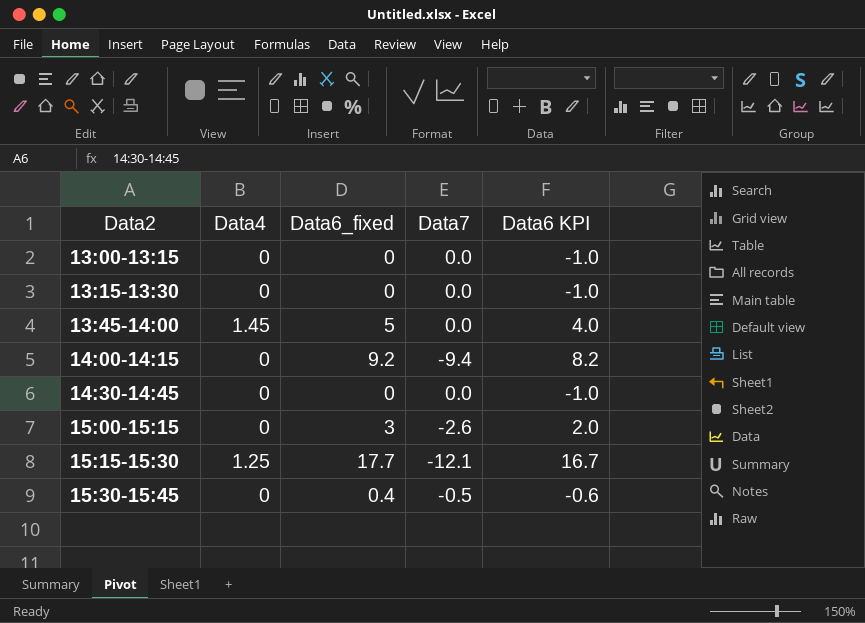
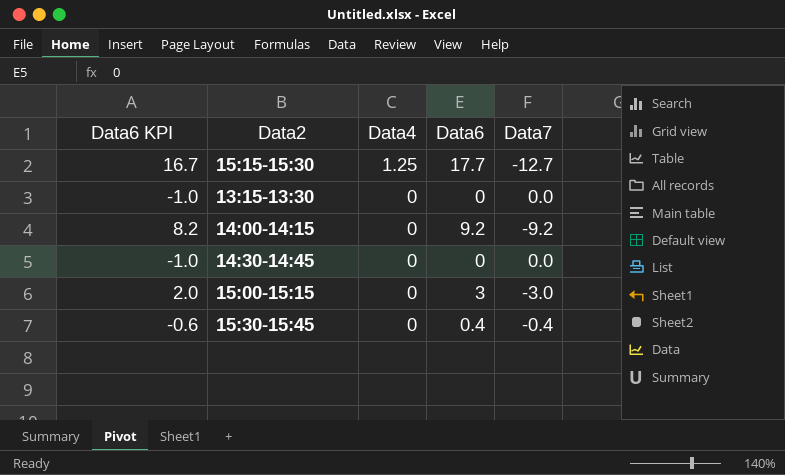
row order: Data2 ascending -> Data4 descending
column Data6 KPI | position: 5 -> 1
column name: Data6_fixed -> Data6
row 13:00-13:15: 0 | 0 | 0.0 | -1.0 -> none
row 13:45-14:00: 1.45 | 5 | 0.0 | 4.0 -> none
15:15-15:30 | Data7: -12.1 -> -12.7
14:00-14:15 | Data7: -9.4 -> -9.2
15:00-15:15 | Data7: -2.6 -> -3.0
15:30-15:45 | Data7: -0.5 -> -0.4

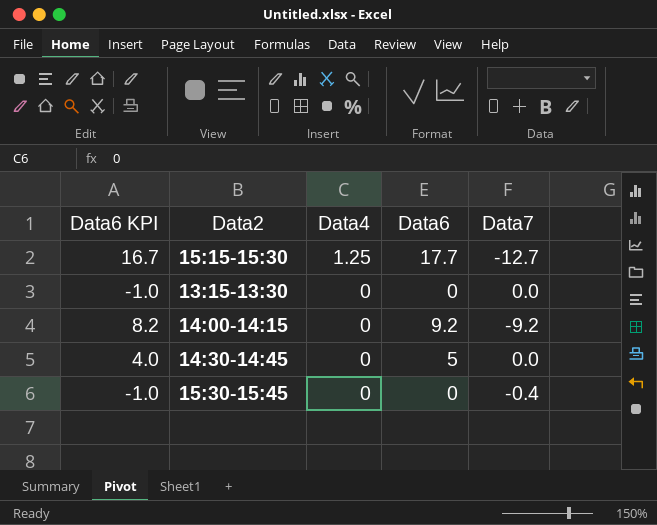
row 15:00-15:15: 2.0 | 0 | 3 | -3.0 -> none
14:30-14:45 | Data6 KPI: -1.0 -> 4.0
14:30-14:45 | Data6: 0 -> 5
15:30-15:45 | Data6 KPI: -0.6 -> -1.0
15:30-15:45 | Data6: 0.4 -> 0

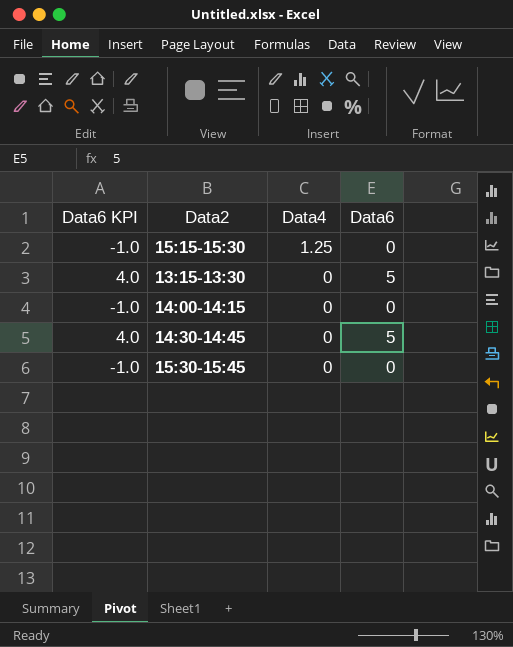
column Data7 | position: 5 -> none
15:15-15:30 | Data6 KPI: 16.7 -> -1.0
15:15-15:30 | Data6: 17.7 -> 0
13:15-13:30 | Data6 KPI: -1.0 -> 4.0
13:15-13:30 | Data6: 0 -> 5
14:00-14:15 | Data6 KPI: 8.2 -> -1.0
14:00-14:15 | Data6: 9.2 -> 0

